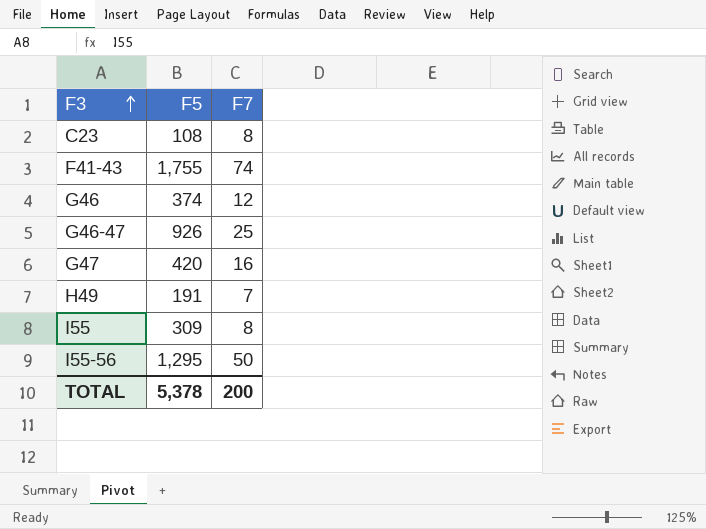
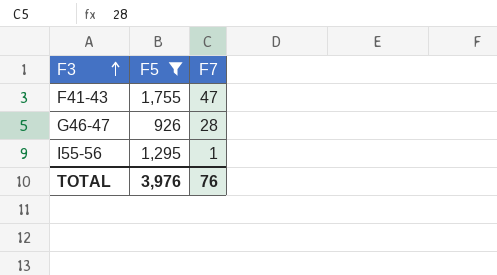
filter: none -> F5 >= 926
F41-43 | F7: 74 -> 47
G46-47 | F7: 25 -> 28
I55-56 | F7: 50 -> 1
TOTAL | F5: 5,378 -> 3,976
TOTAL | F7: 200 -> 76

